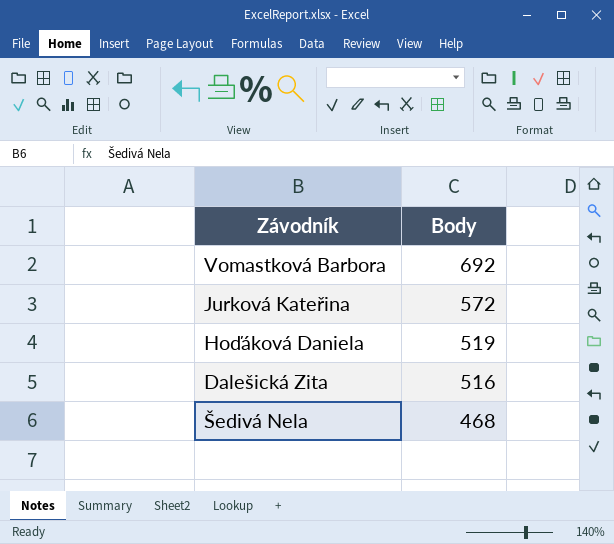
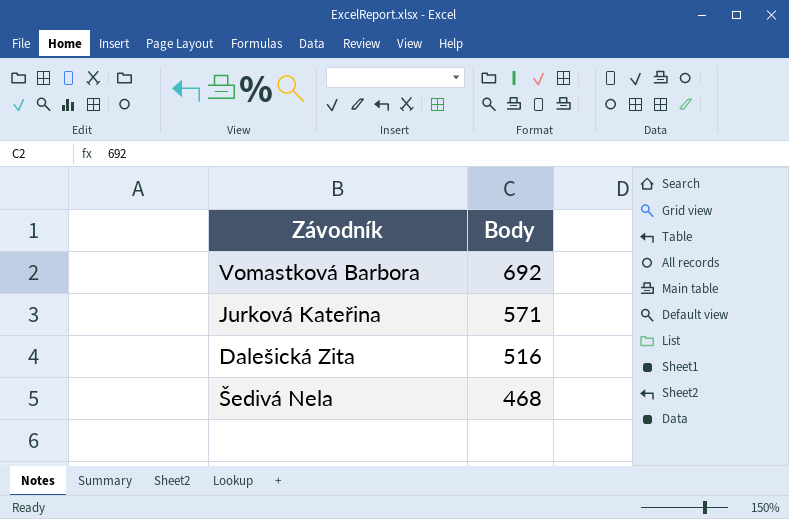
row Hoďáková Daniela: 519 -> none
Jurková Kateřina | Body: 572 -> 571

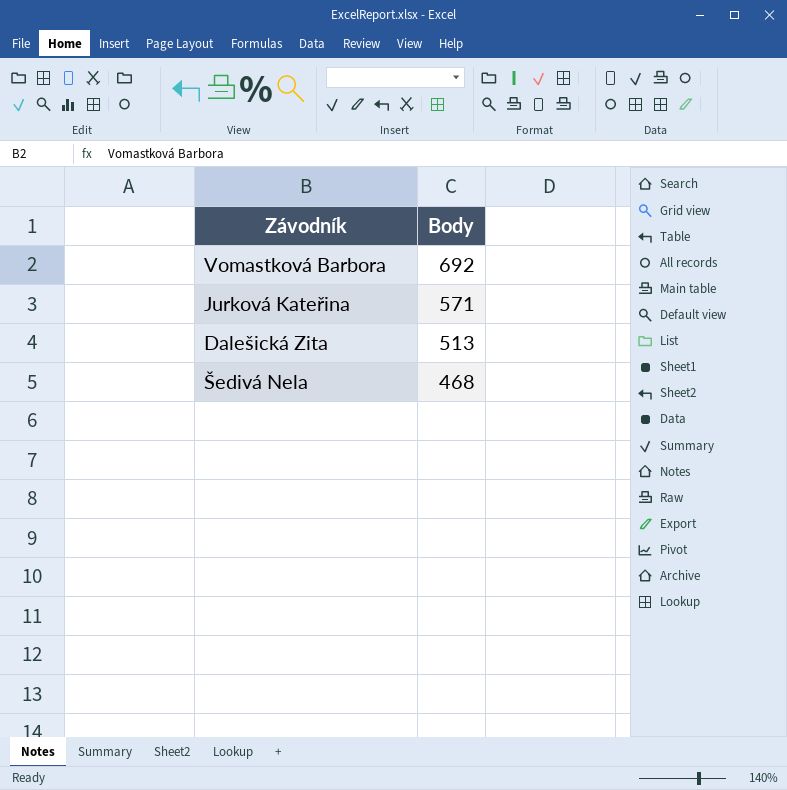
Dalešická Zita | Body: 516 -> 513

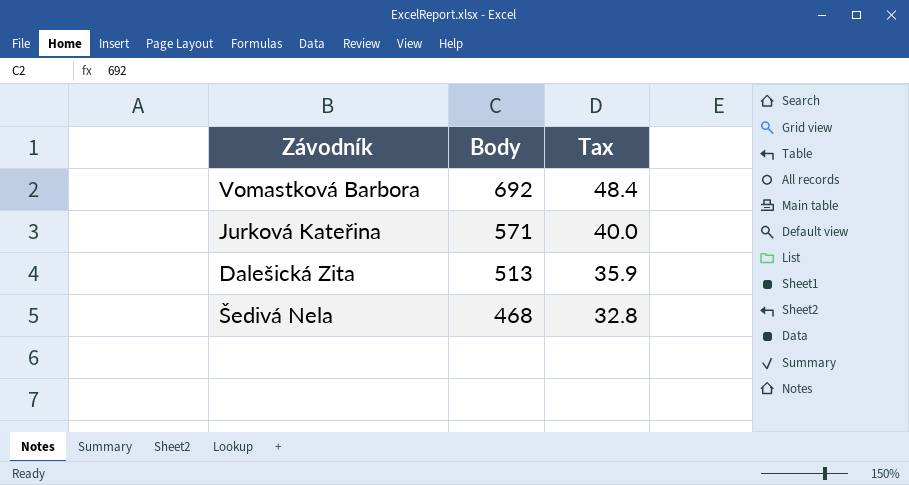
column Tax | formula: none -> [Body] * 0.07

